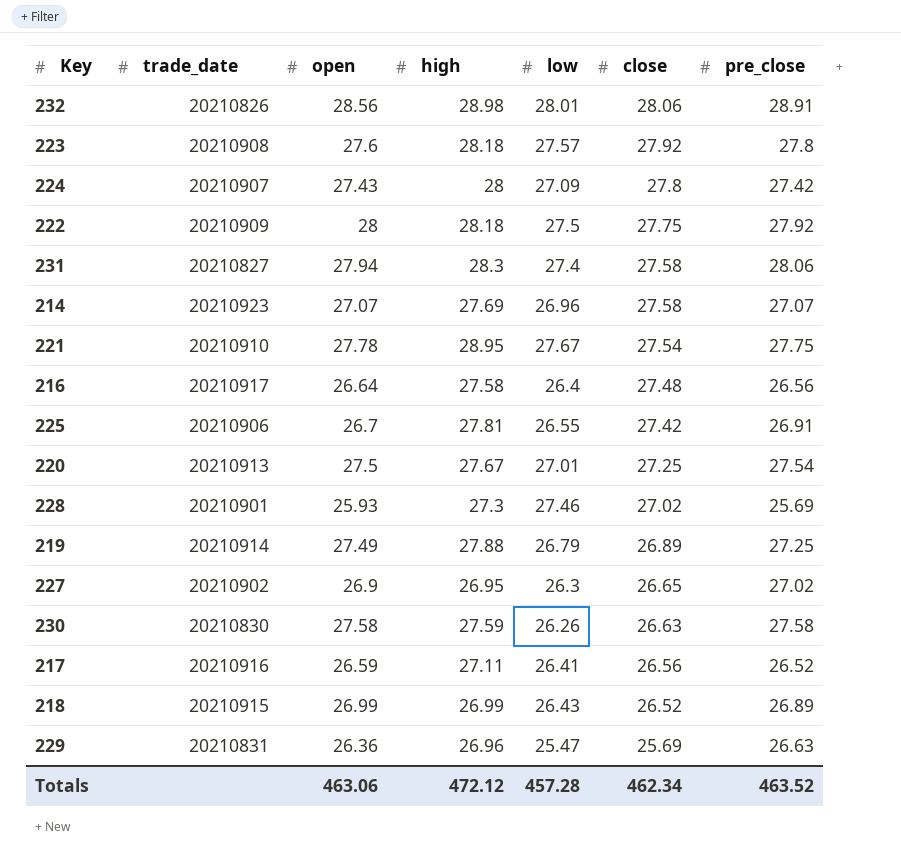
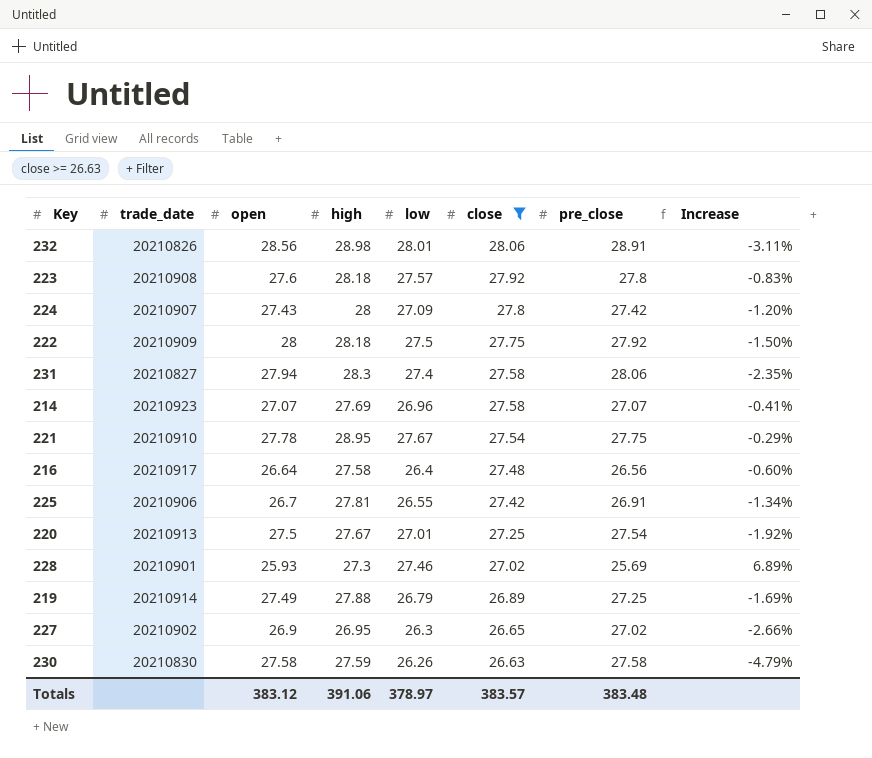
filter: none -> close >= 26.63
column Increase | formula: none -> ([low] - [pre_close]) / [pre_close]
Totals | open: 463.06 -> 383.12
Totals | high: 472.12 -> 391.06
Totals | low: 457.28 -> 378.97
Totals | close: 462.34 -> 383.57
Totals | pre_close: 463.52 -> 383.48

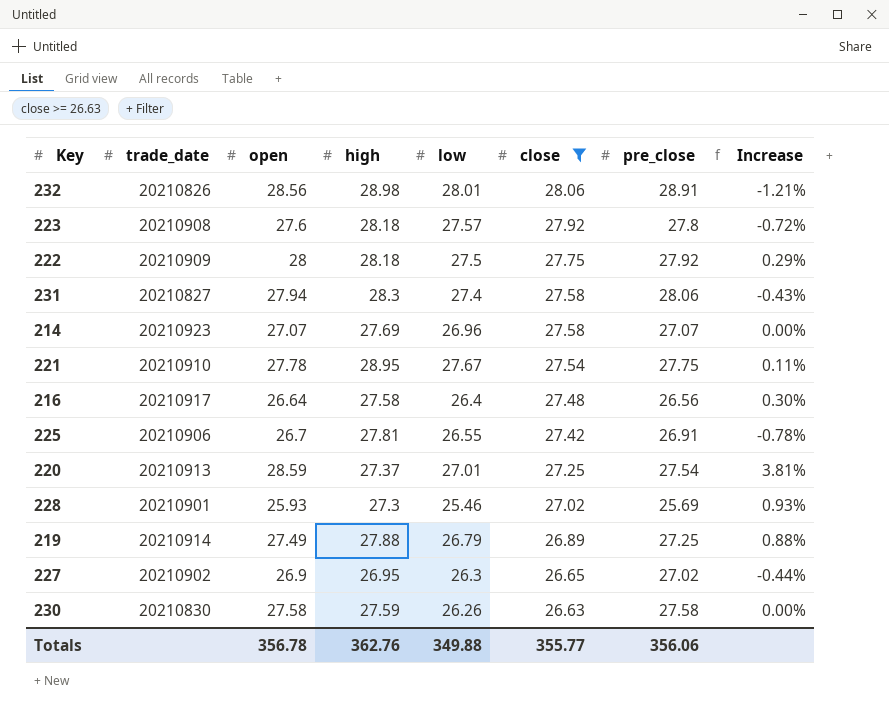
column Increase | formula: ([low] - [pre_close]) / [pre_close] -> ([open] - [pre_close]) / [pre_close]
row 224: 20210907 | 27.43 | 28 | 27.09 | 27.8 | 27.42 | -1.20% -> none
220 | open: 27.5 -> 28.59
220 | high: 27.67 -> 27.37
228 | low: 27.46 -> 25.46
Totals | open: 383.12 -> 356.78
Totals | high: 391.06 -> 362.76
Totals | low: 378.97 -> 349.88
Totals | close: 383.57 -> 355.77
Totals | pre_close: 383.48 -> 356.06

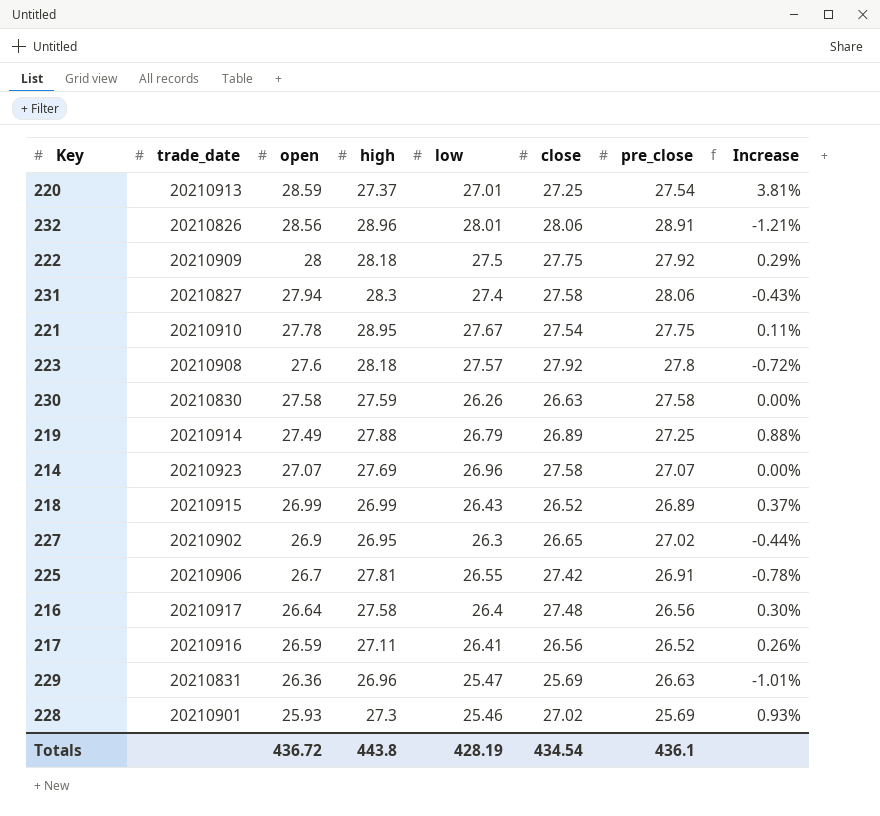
filter: close >= 26.63 -> none
row order: close descending -> open descending
232 | high: 28.98 -> 28.96
Totals | open: 356.78 -> 436.72
Totals | high: 362.76 -> 443.8
Totals | low: 349.88 -> 428.19
Totals | close: 355.77 -> 434.54
Totals | pre_close: 356.06 -> 436.1

